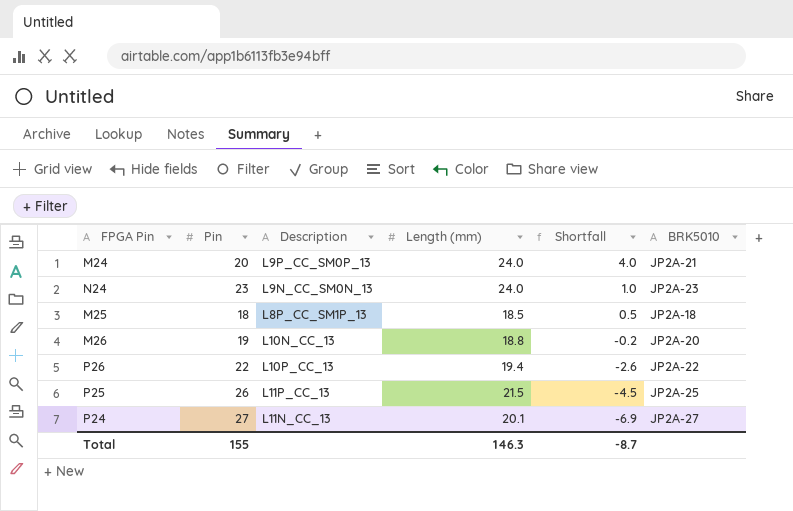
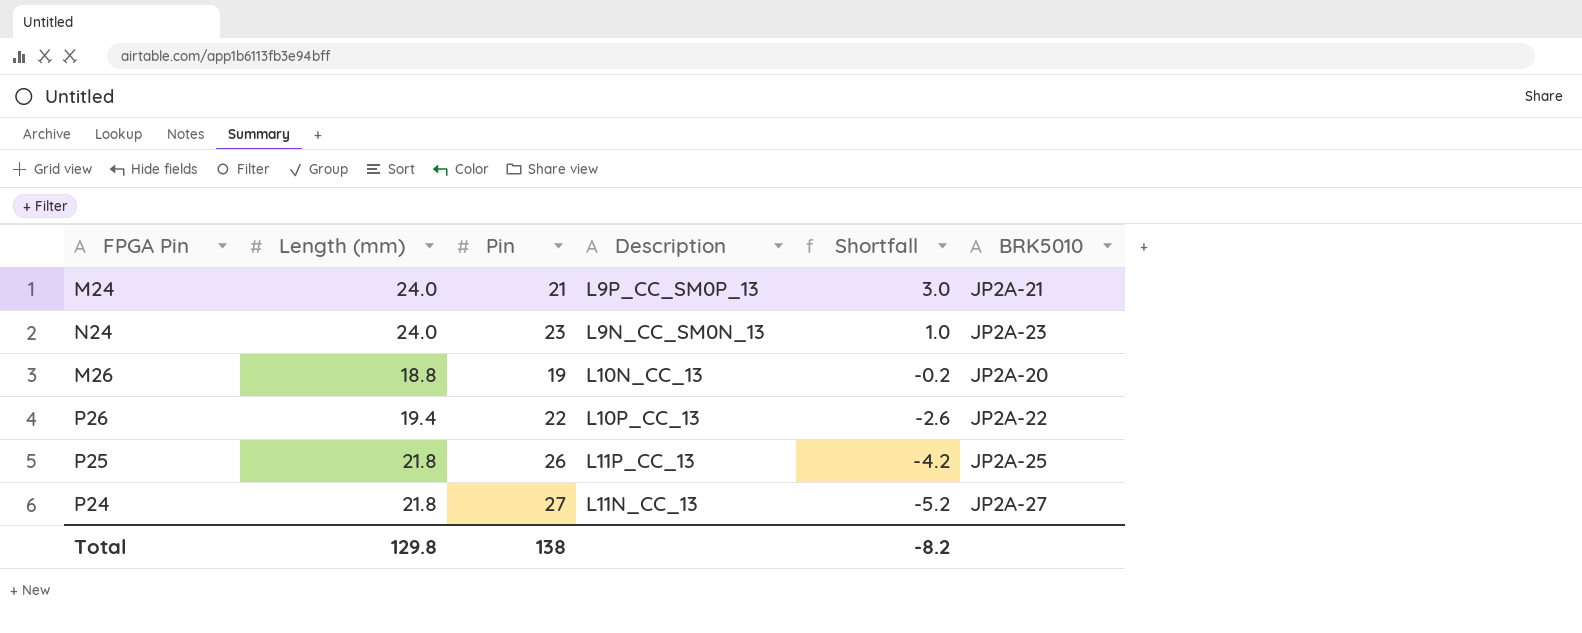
column Length (mm) | position: 4 -> 2
row M25: 18 | L8P_CC_SM1P_13 | 18.5 | 0.5 | JP2A-18 -> none
M24 | Pin: 20 -> 21
M24 | Shortfall: 4.0 -> 3.0
P25 | Length (mm): 21.5 -> 21.8
P25 | Shortfall: -4.5 -> -4.2
P24 | Length (mm): 20.1 -> 21.8
P24 | Shortfall: -6.9 -> -5.2
Total | Length (mm): 146.3 -> 129.8
Total | Pin: 155 -> 138
Total | Shortfall: -8.7 -> -8.2

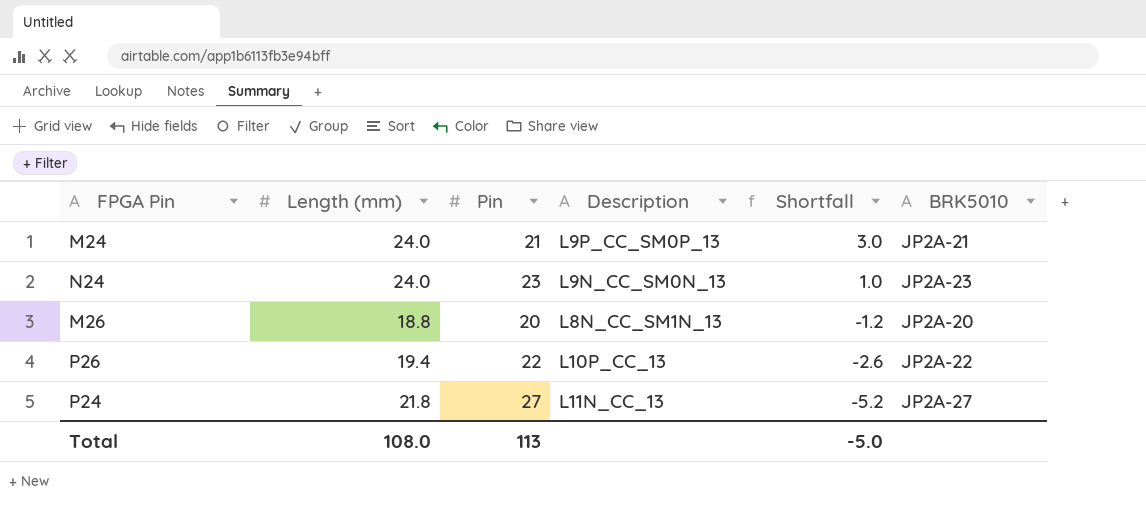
row P25: 21.8 | 26 | L11P_CC_13 | -4.2 | JP2A-25 -> none
M26 | Pin: 19 -> 20
M26 | Description: L10N_CC_13 -> L8N_CC_SM1N_13
M26 | Shortfall: -0.2 -> -1.2
Total | Length (mm): 129.8 -> 108.0
Total | Pin: 138 -> 113
Total | Shortfall: -8.2 -> -5.0

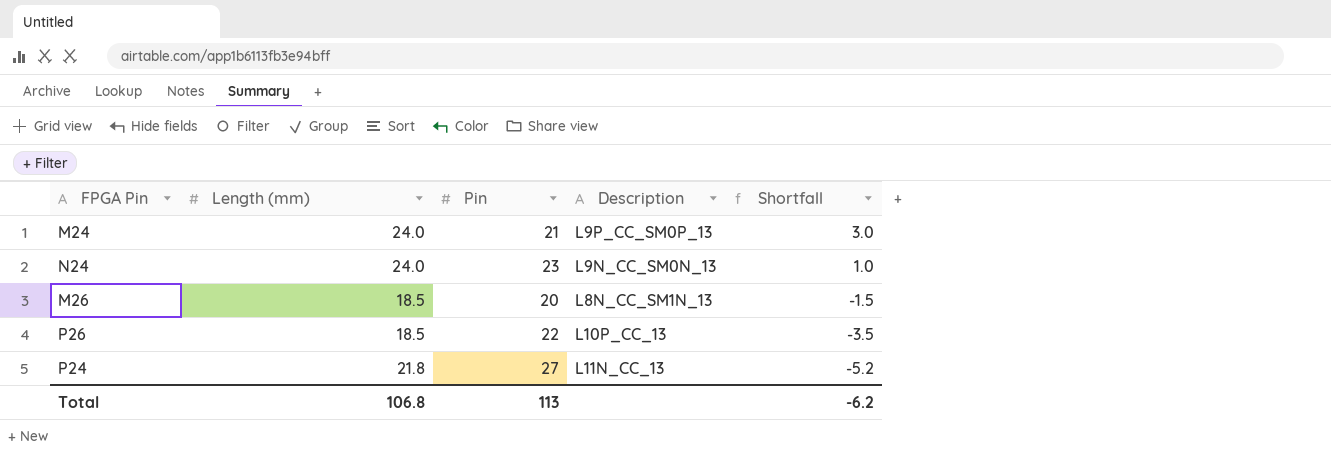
column BRK5010 | position: 6 -> none
M26 | Length (mm): 18.8 -> 18.5
M26 | Shortfall: -1.2 -> -1.5
P26 | Length (mm): 19.4 -> 18.5
P26 | Shortfall: -2.6 -> -3.5
Total | Length (mm): 108.0 -> 106.8
Total | Shortfall: -5.0 -> -6.2

